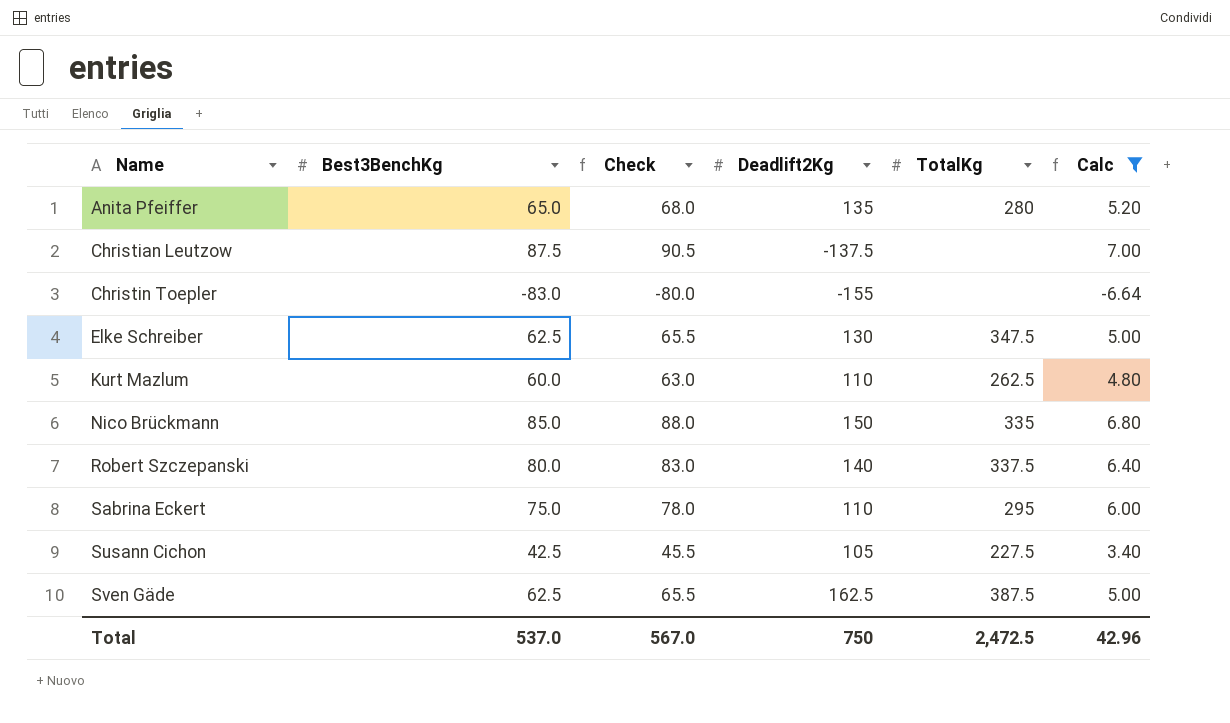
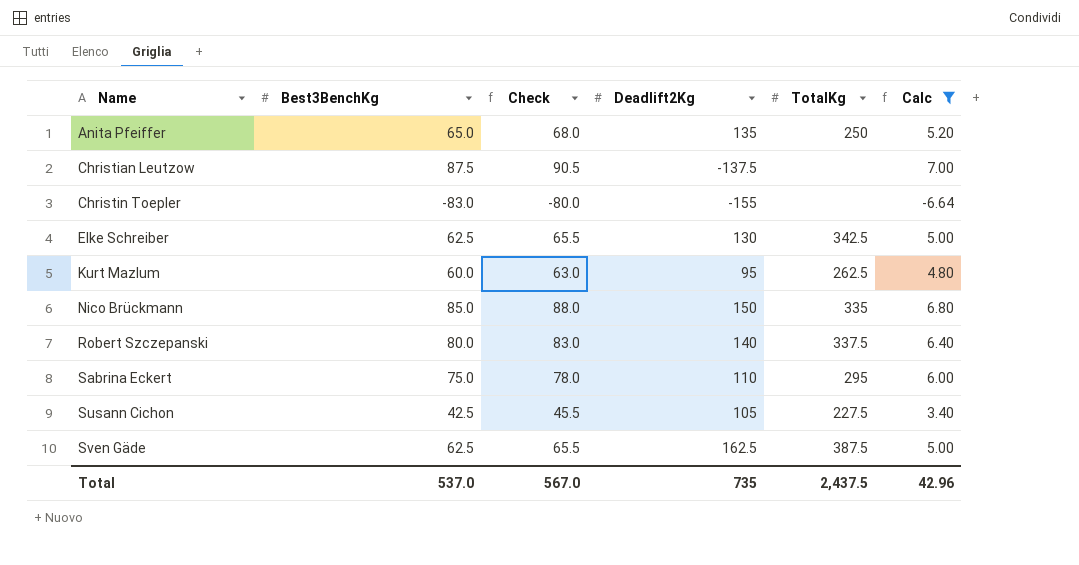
Anita Pfeiffer | TotalKg: 280 -> 250
Elke Schreiber | TotalKg: 347.5 -> 342.5
Kurt Mazlum | Deadlift2Kg: 110 -> 95
Total | Deadlift2Kg: 750 -> 735
Total | TotalKg: 2,472.5 -> 2,437.5

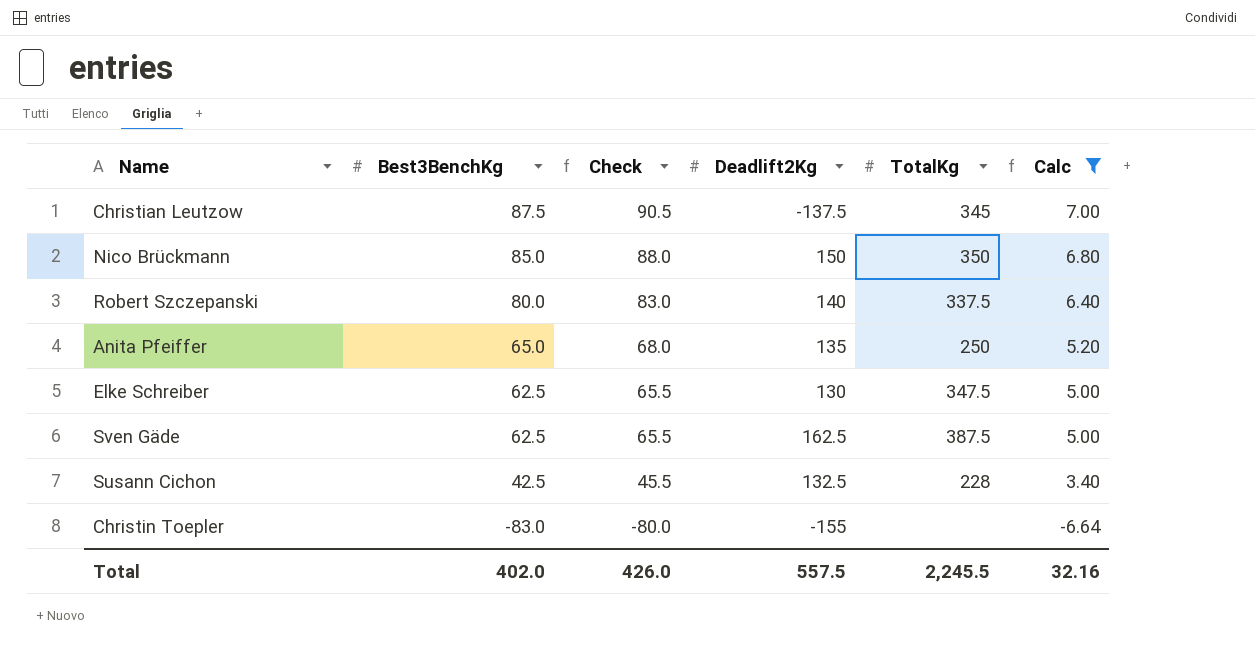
row order: Name ascending -> Best3BenchKg descending
row Kurt Mazlum: 60.0 | 63.0 | 95 | 262.5 | 4.80 -> none
row Sabrina Eckert: 75.0 | 78.0 | 110 | 295 | 6.00 -> none
Christian Leutzow | TotalKg: none -> 345
Nico Brückmann | TotalKg: 335 -> 350
Elke Schreiber | TotalKg: 342.5 -> 347.5
Susann Cichon | Deadlift2Kg: 105 -> 132.5
Susann Cichon | TotalKg: 227.5 -> 228
Total | Best3BenchKg: 537.0 -> 402.0
Total | Check: 567.0 -> 426.0
Total | Deadlift2Kg: 735 -> 557.5
Total | TotalKg: 2,437.5 -> 2,245.5
Total | Calc: 42.96 -> 32.16

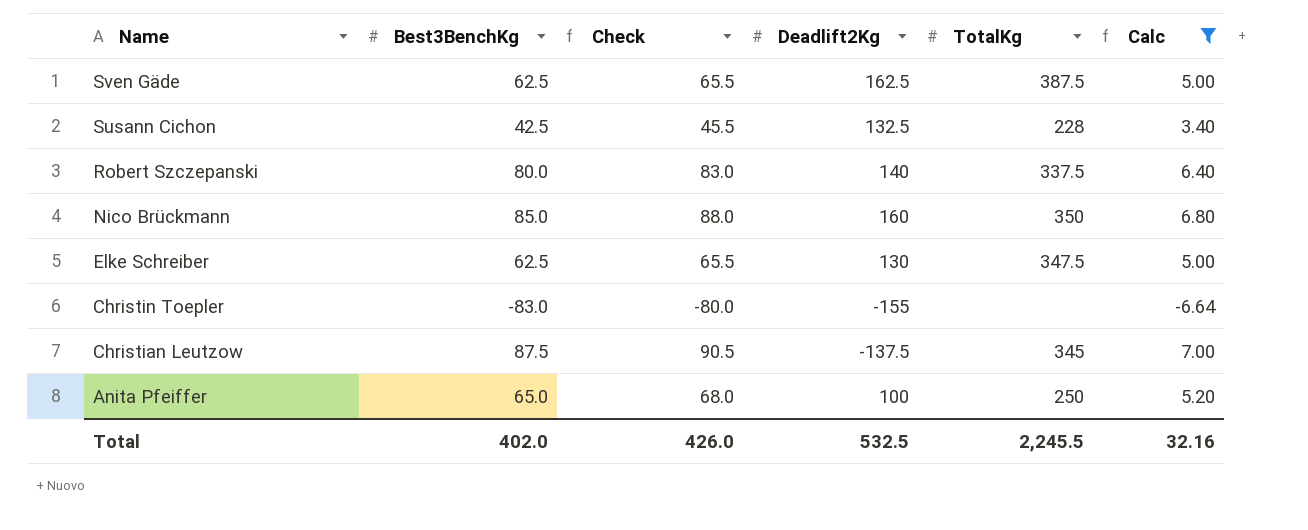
row order: Best3BenchKg descending -> Name descending
Nico Brückmann | Deadlift2Kg: 150 -> 160
Anita Pfeiffer | Deadlift2Kg: 135 -> 100
Total | Deadlift2Kg: 557.5 -> 532.5

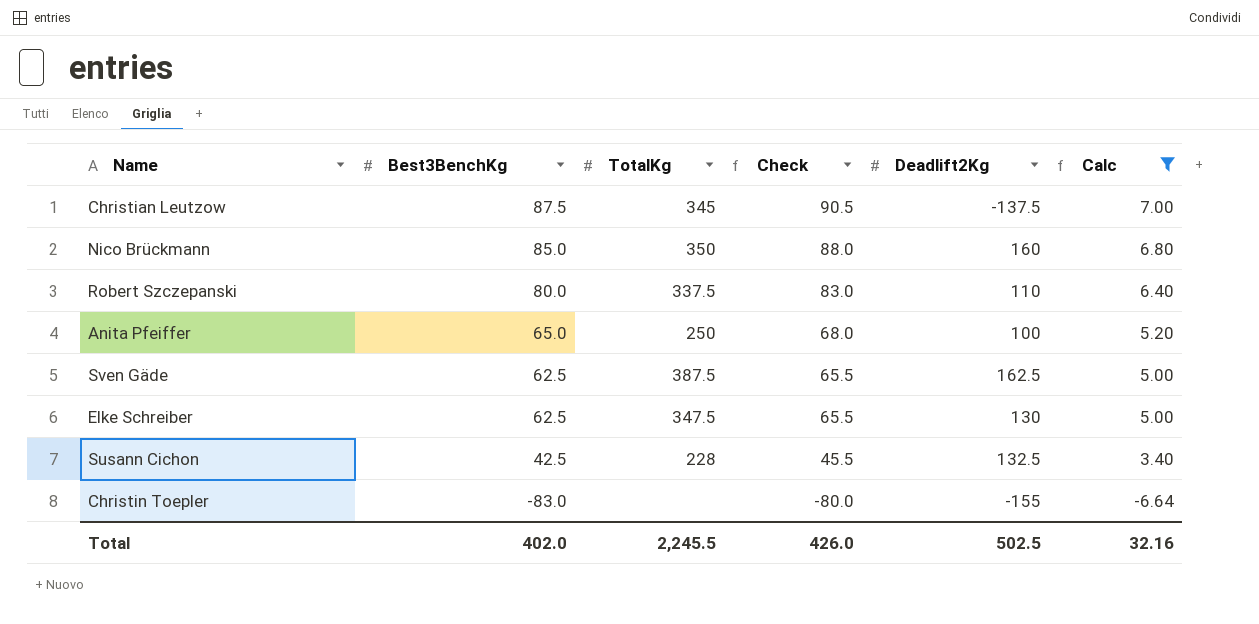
row order: Name descending -> Best3BenchKg descending
column TotalKg | position: 5 -> 3
Robert Szczepanski | Deadlift2Kg: 140 -> 110
Total | Deadlift2Kg: 532.5 -> 502.5

